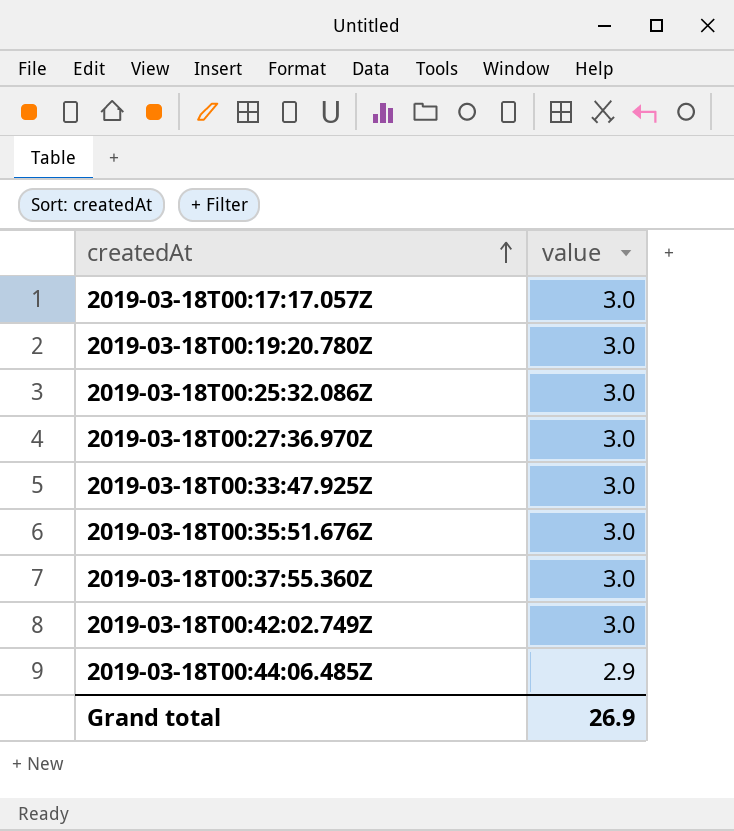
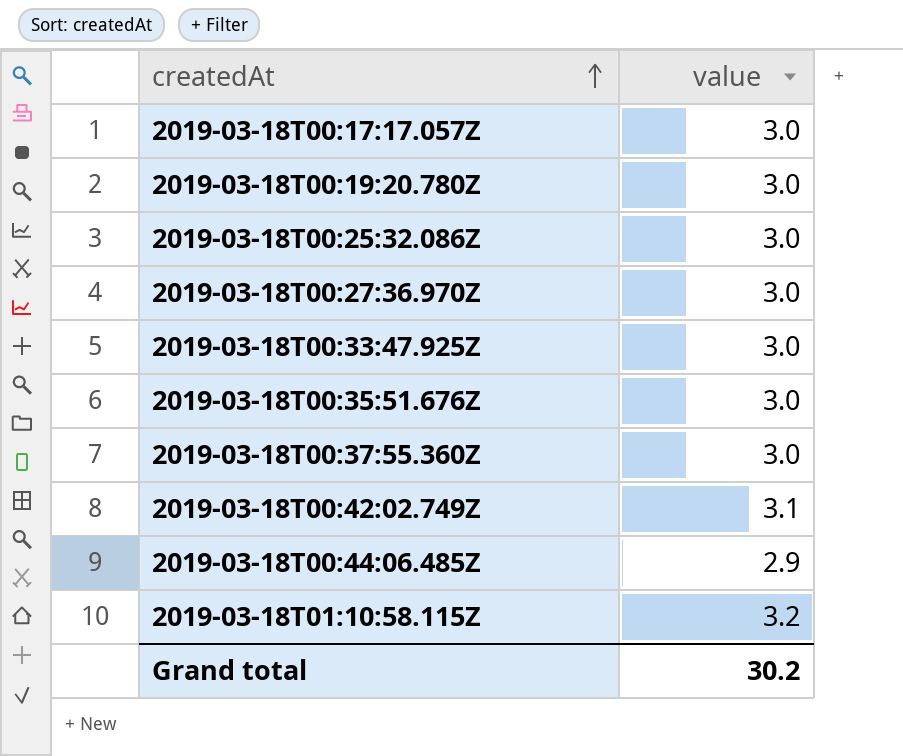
2019-03-18T00:42:02.749Z | value: 3.0 -> 3.1
row 2019-03-18T01:10:58.115Z: none -> 3.2
Grand total | value: 26.9 -> 30.2

